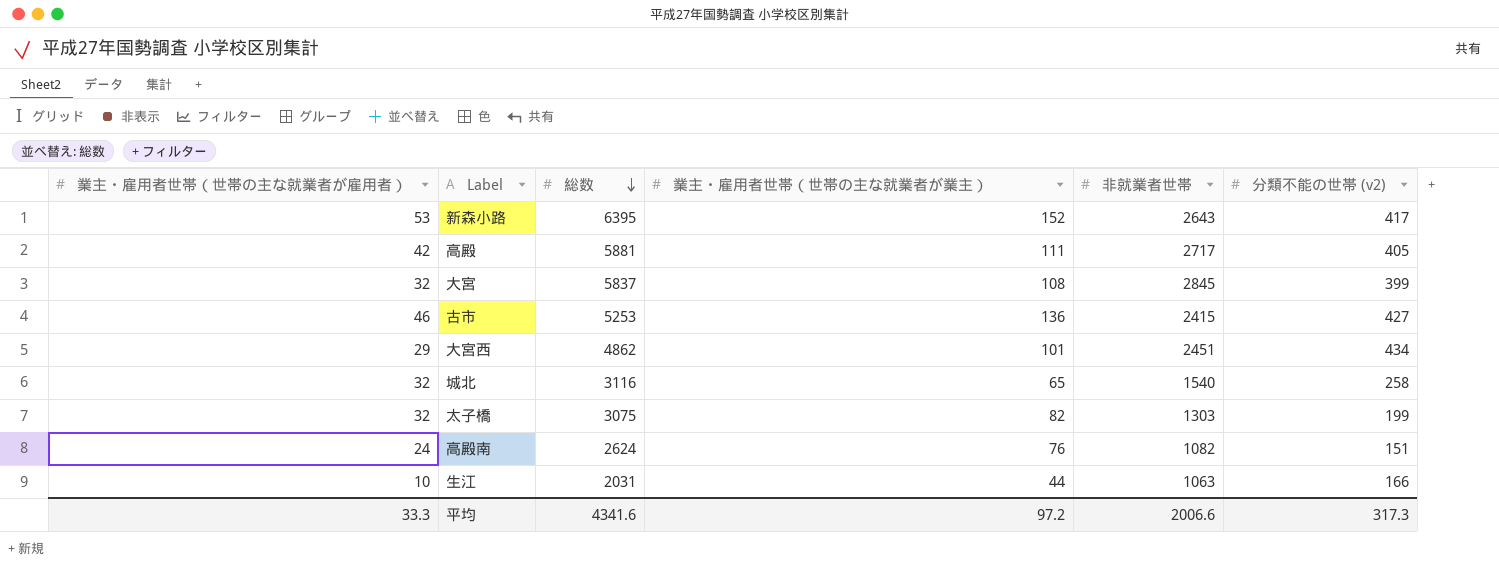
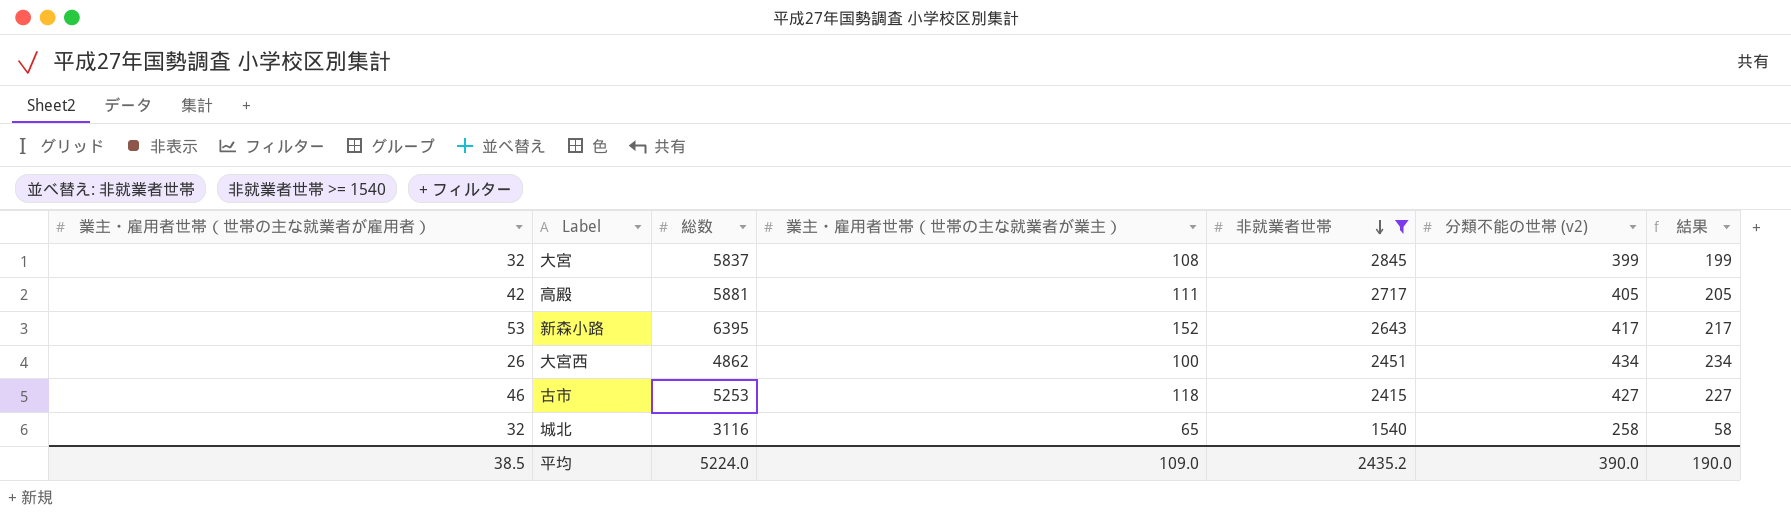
filter: none -> 非就業者世帯 >= 1540
row order: 総数 descending -> 非就業者世帯 descending
column 結果 | formula: none -> [分類不能の世帯 (v2)] - 200
大宮西 | 業主・雇用者世帯（世帯の主な就業者が雇用者）: 29 -> 26
大宮西 | 業主・雇用者世帯（世帯の主な就業者が業主）: 101 -> 100
古市 | 業主・雇用者世帯（世帯の主な就業者が業主）: 136 -> 118
平均 | 業主・雇用者世帯（世帯の主な就業者が雇用者）: 33.3 -> 38.5
平均 | 総数: 4341.6 -> 5224.0
平均 | 業主・雇用者世帯（世帯の主な就業者が業主）: 97.2 -> 109.0
平均 | 非就業者世帯: 2006.6 -> 2435.2
平均 | 分類不能の世帯 (v2): 317.3 -> 390.0

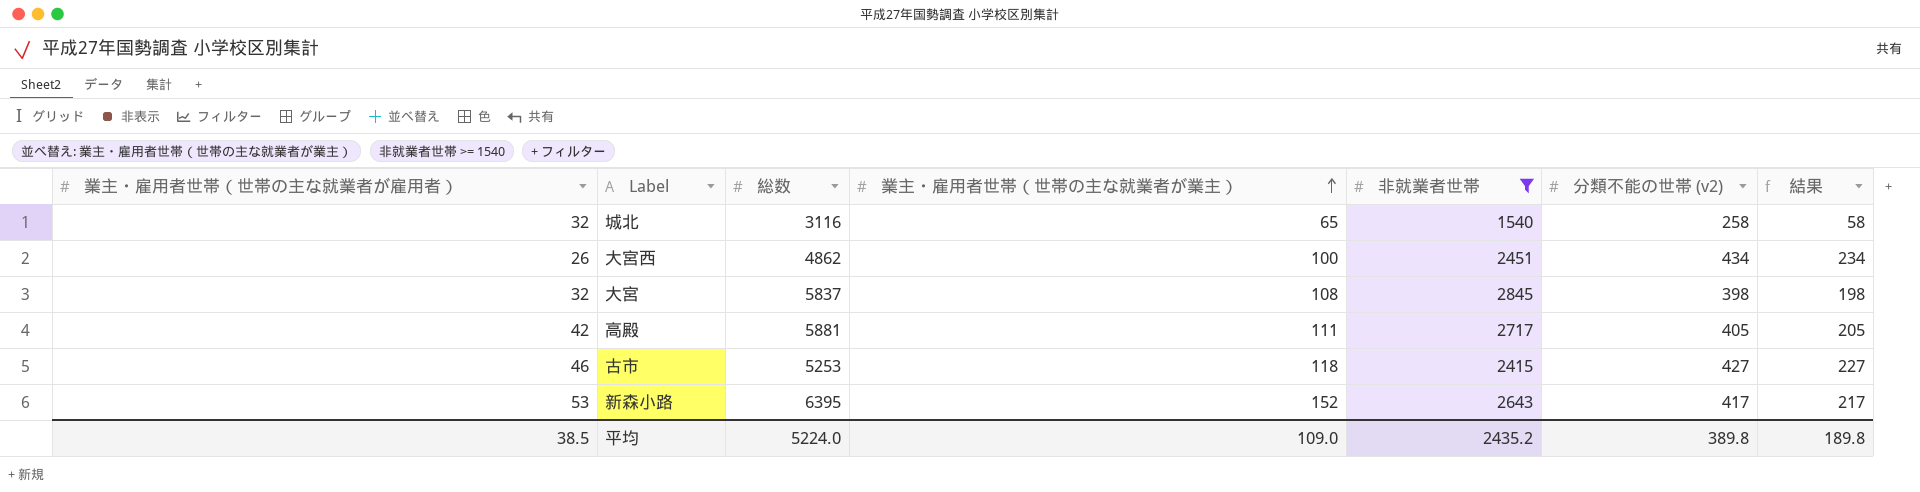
row order: 非就業者世帯 descending -> 業主・雇用者世帯（世帯の主な就業者が業主） ascending
大宮 | 分類不能の世帯 (v2): 399 -> 398
大宮 | 結果: 199 -> 198
平均 | 分類不能の世帯 (v2): 390.0 -> 389.8
平均 | 結果: 190.0 -> 189.8

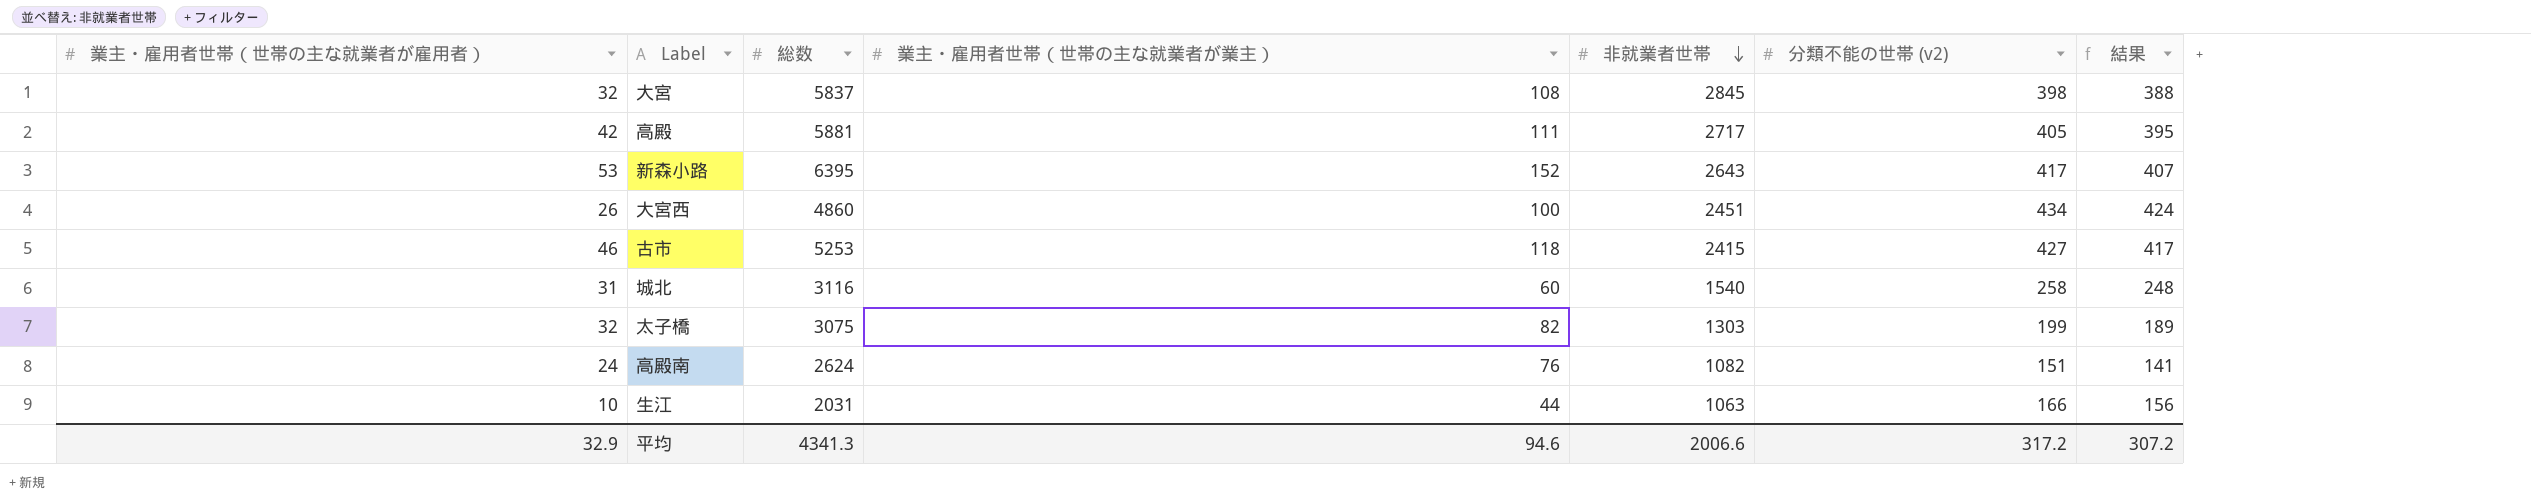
filter: 非就業者世帯 >= 1540 -> none
row order: 業主・雇用者世帯（世帯の主な就業者が業主） ascending -> 非就業者世帯 descending
column 結果 | formula: [分類不能の世帯 (v2)] - 200 -> [分類不能の世帯 (v2)] - 10
大宮西 | 総数: 4862 -> 4860
城北 | 業主・雇用者世帯（世帯の主な就業者が雇用者）: 32 -> 31
城北 | 業主・雇用者世帯（世帯の主な就業者が業主）: 65 -> 60
平均 | 業主・雇用者世帯（世帯の主な就業者が雇用者）: 38.5 -> 32.9
平均 | 総数: 5224.0 -> 4341.3
平均 | 業主・雇用者世帯（世帯の主な就業者が業主）: 109.0 -> 94.6
平均 | 非就業者世帯: 2435.2 -> 2006.6
平均 | 分類不能の世帯 (v2): 389.8 -> 317.2
平均 | 結果: 189.8 -> 307.2

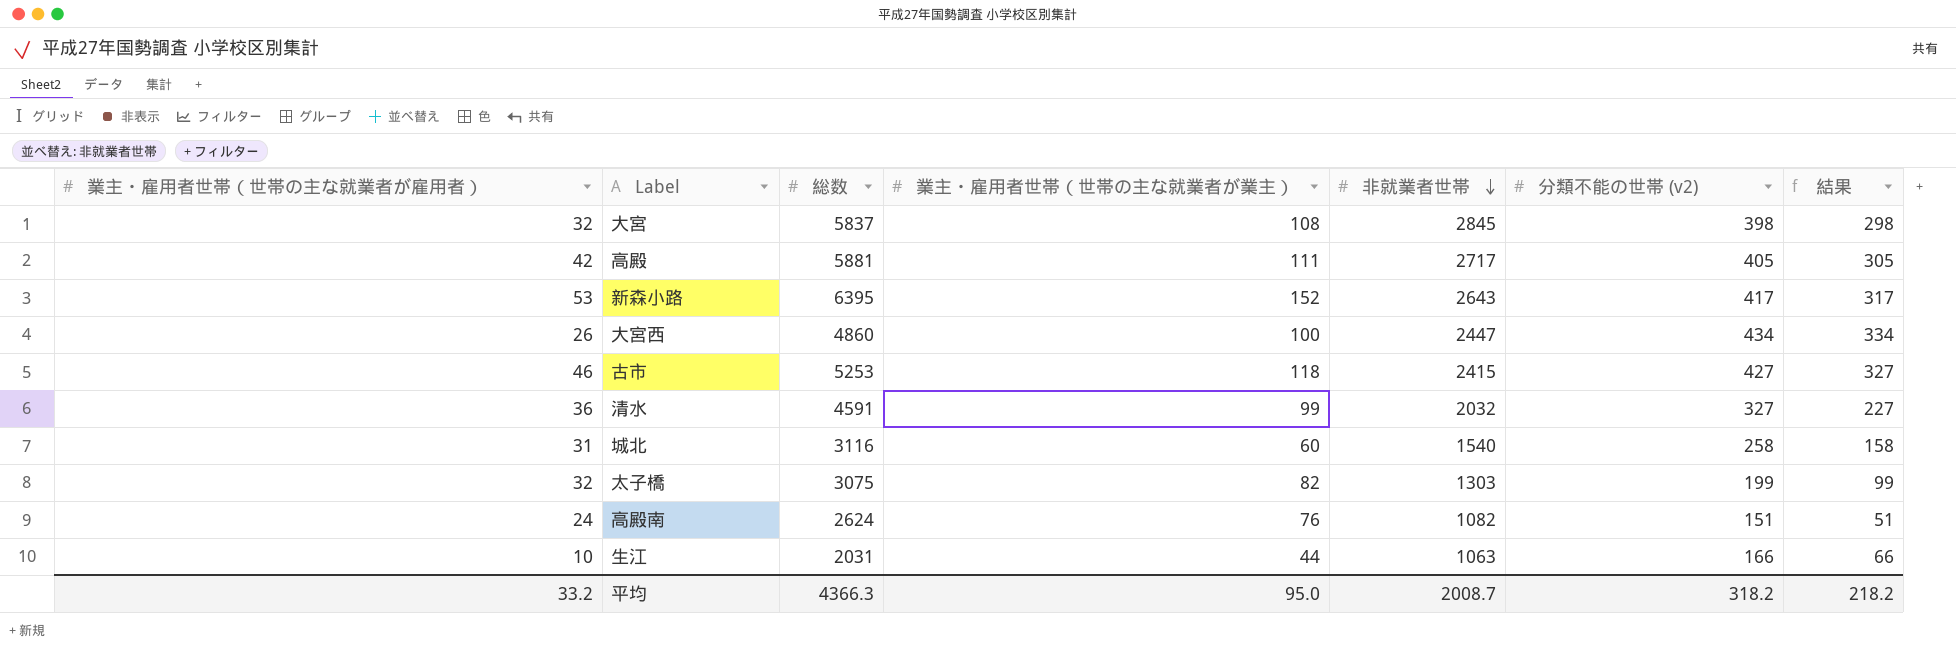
column 結果 | formula: [分類不能の世帯 (v2)] - 10 -> [分類不能の世帯 (v2)] - 100
大宮西 | 非就業者世帯: 2451 -> 2447
row 清水: none -> 36 | 4591 | 99 | 2032 | 327 | 227
平均 | 業主・雇用者世帯（世帯の主な就業者が雇用者）: 32.9 -> 33.2
平均 | 総数: 4341.3 -> 4366.3
平均 | 業主・雇用者世帯（世帯の主な就業者が業主）: 94.6 -> 95.0
平均 | 非就業者世帯: 2006.6 -> 2008.7
平均 | 分類不能の世帯 (v2): 317.2 -> 318.2
平均 | 結果: 307.2 -> 218.2

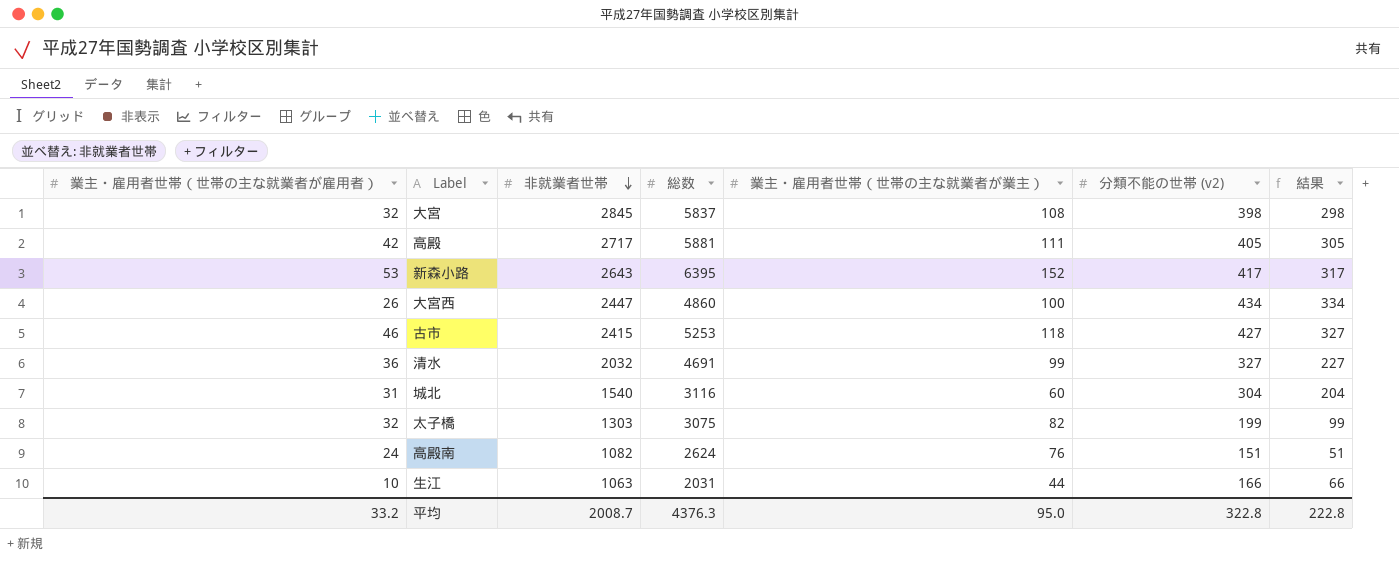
column 非就業者世帯 | position: 5 -> 3
清水 | 総数: 4591 -> 4691
城北 | 分類不能の世帯 (v2): 258 -> 304
城北 | 結果: 158 -> 204
平均 | 総数: 4366.3 -> 4376.3
平均 | 分類不能の世帯 (v2): 318.2 -> 322.8
平均 | 結果: 218.2 -> 222.8

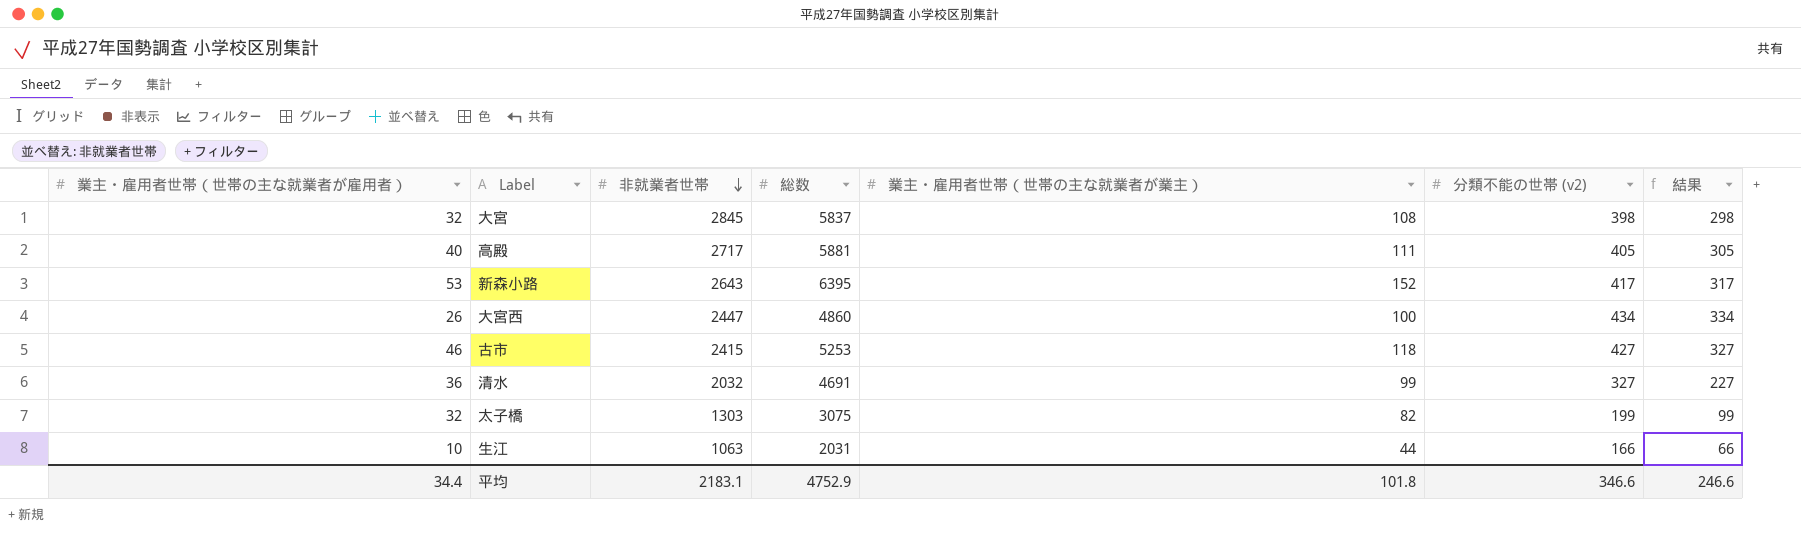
row 城北: 31 | 1540 | 3116 | 60 | 304 | 204 -> none
row 高殿南: 24 | 1082 | 2624 | 76 | 151 | 51 -> none
高殿 | 業主・雇用者世帯（世帯の主な就業者が雇用者）: 42 -> 40
平均 | 業主・雇用者世帯（世帯の主な就業者が雇用者）: 33.2 -> 34.4
平均 | 非就業者世帯: 2008.7 -> 2183.1
平均 | 総数: 4376.3 -> 4752.9
平均 | 業主・雇用者世帯（世帯の主な就業者が業主）: 95.0 -> 101.8
平均 | 分類不能の世帯 (v2): 322.8 -> 346.6
平均 | 結果: 222.8 -> 246.6

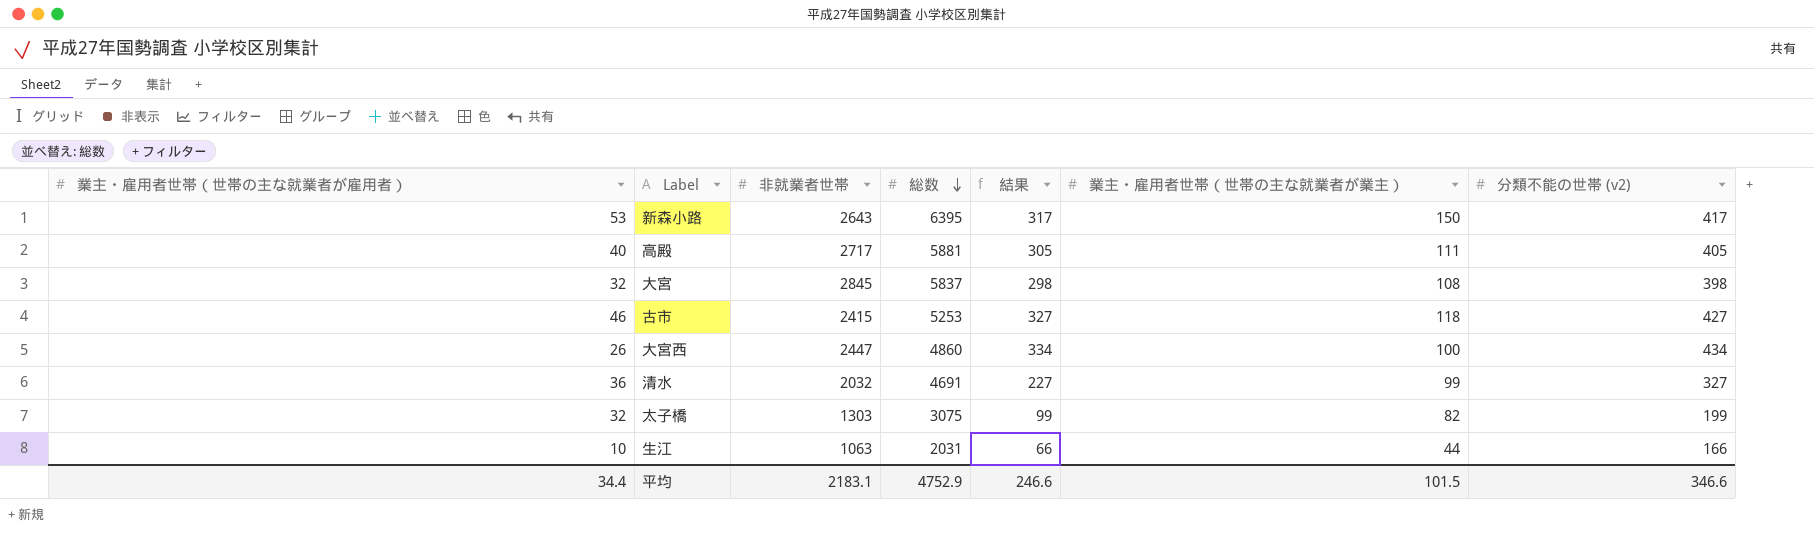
row order: 非就業者世帯 descending -> 総数 descending
column 結果 | position: 7 -> 5
新森小路 | 業主・雇用者世帯（世帯の主な就業者が業主）: 152 -> 150
平均 | 業主・雇用者世帯（世帯の主な就業者が業主）: 101.8 -> 101.5

